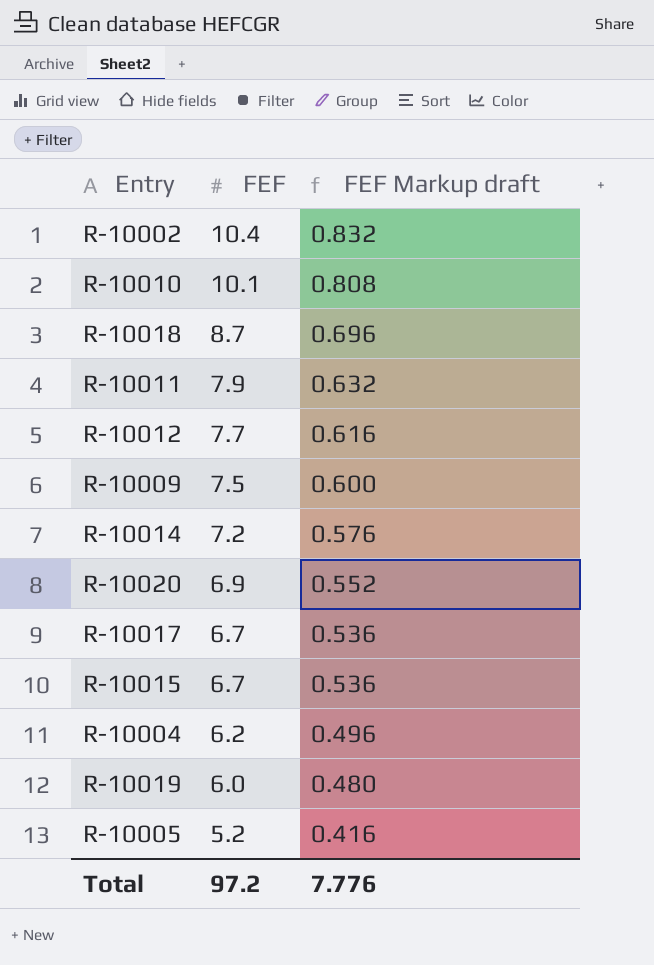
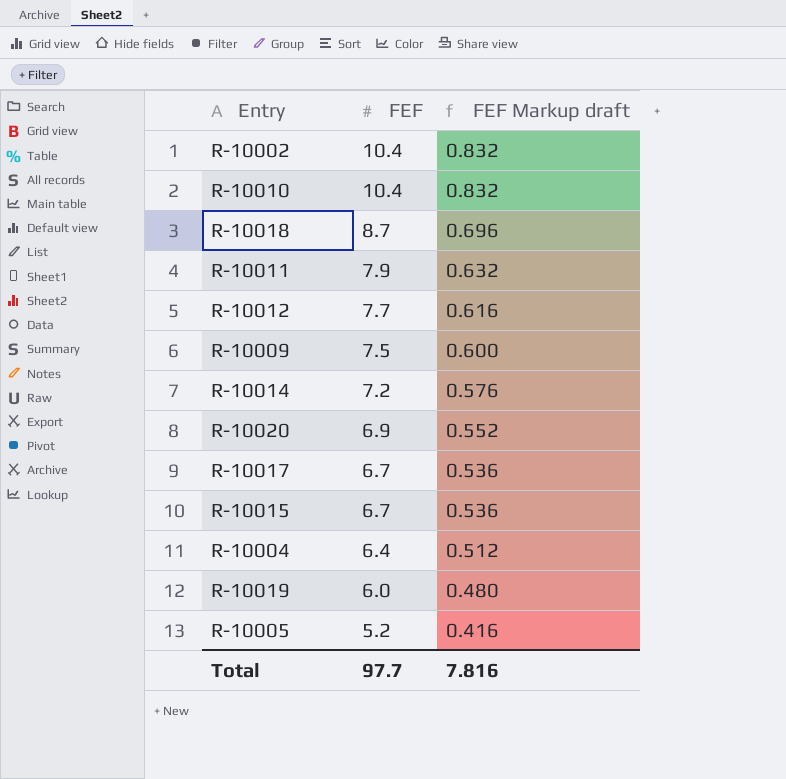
R-10010 | FEF: 10.1 -> 10.4
R-10010 | FEF Markup draft: 0.808 -> 0.832
R-10004 | FEF: 6.2 -> 6.4
R-10004 | FEF Markup draft: 0.496 -> 0.512
Total | FEF: 97.2 -> 97.7
Total | FEF Markup draft: 7.776 -> 7.816

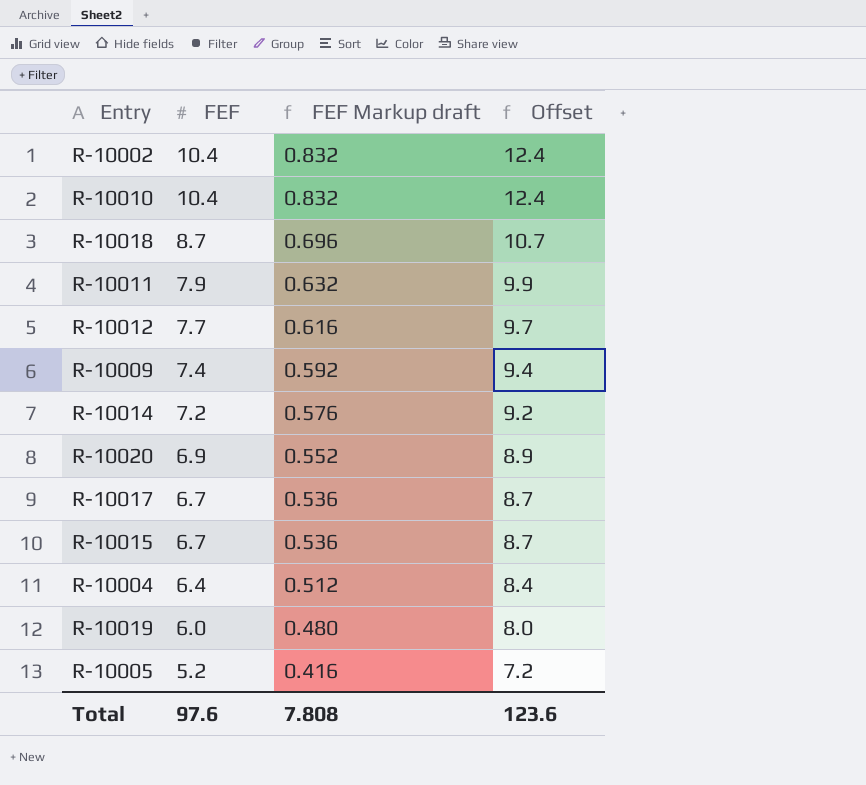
column Offset | formula: none -> [FEF] + 2
R-10009 | FEF: 7.5 -> 7.4
R-10009 | FEF Markup draft: 0.600 -> 0.592
Total | FEF: 97.7 -> 97.6
Total | FEF Markup draft: 7.816 -> 7.808

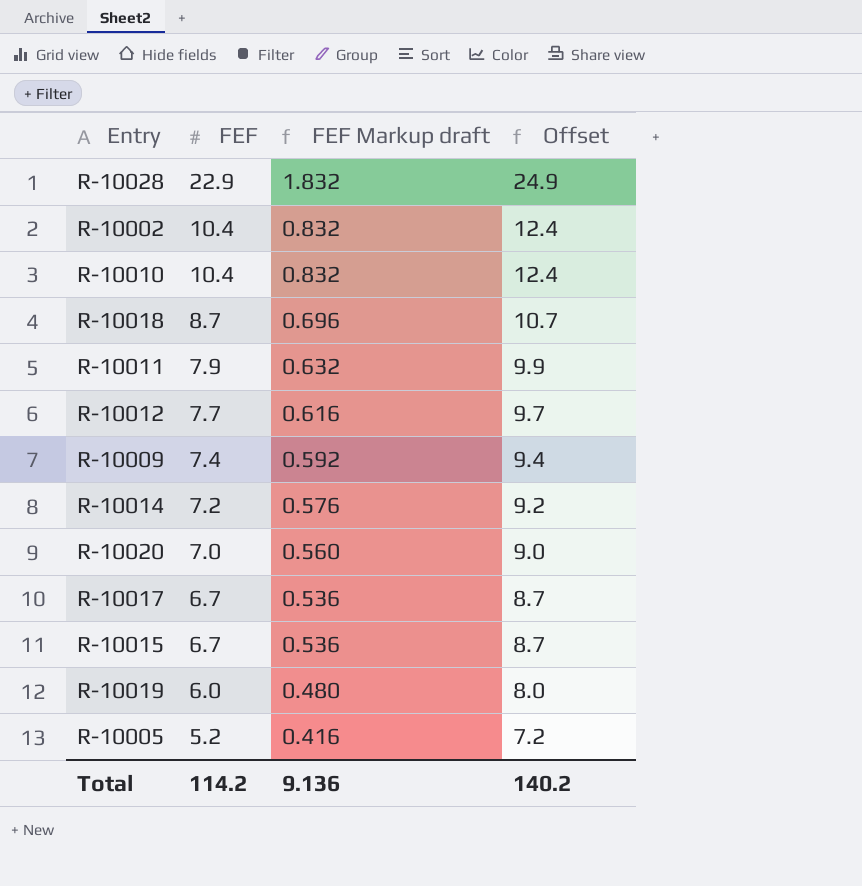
row R-10004: 6.4 | 0.512 | 8.4 -> none
row R-10028: none -> 22.9 | 1.832 | 24.9
R-10020 | FEF: 6.9 -> 7.0
R-10020 | FEF Markup draft: 0.552 -> 0.560
R-10020 | Offset: 8.9 -> 9.0
Total | FEF: 97.6 -> 114.2
Total | FEF Markup draft: 7.808 -> 9.136
Total | Offset: 123.6 -> 140.2

